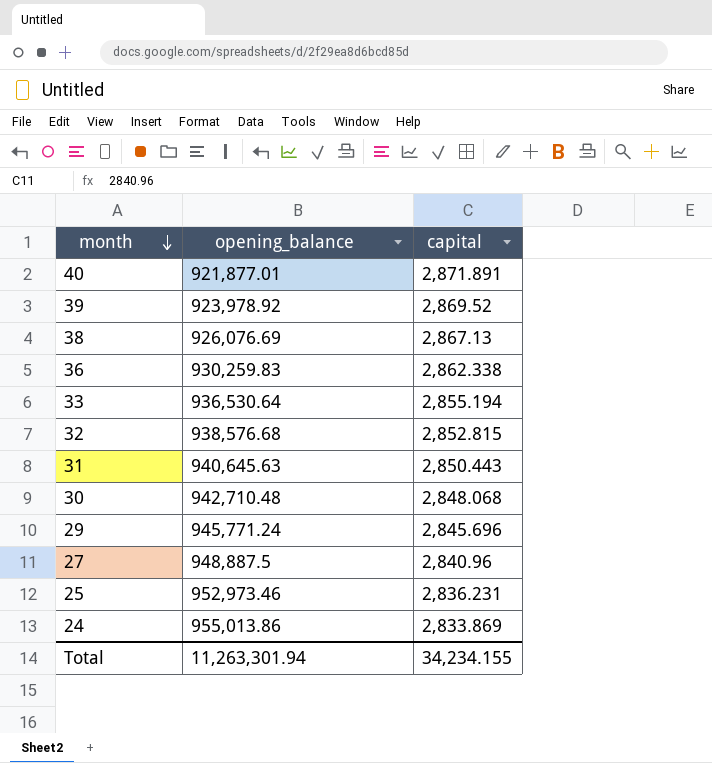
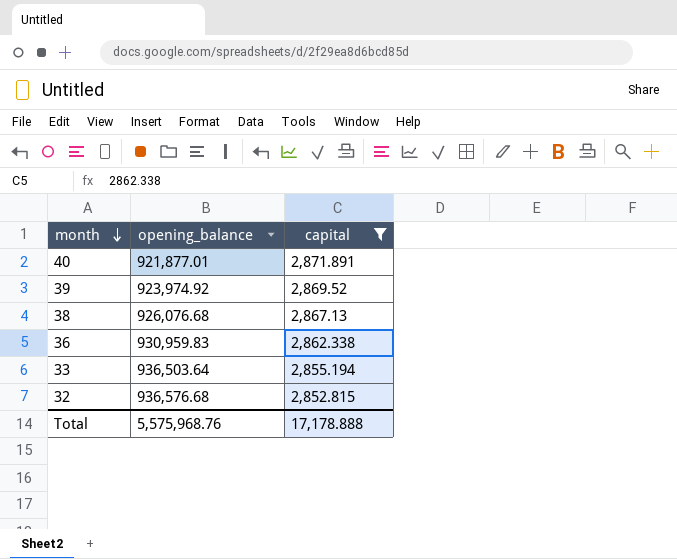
filter: none -> capital >= 2,852.815
39 | opening_balance: 923,978.92 -> 923,974.92
38 | opening_balance: 926,076.69 -> 926,076.68
36 | opening_balance: 930,259.83 -> 930,959.83
33 | opening_balance: 936,530.64 -> 936,503.64
32 | opening_balance: 938,576.68 -> 936,576.68
Total | opening_balance: 11,263,301.94 -> 5,575,968.76
Total | capital: 34,234.155 -> 17,178.888

